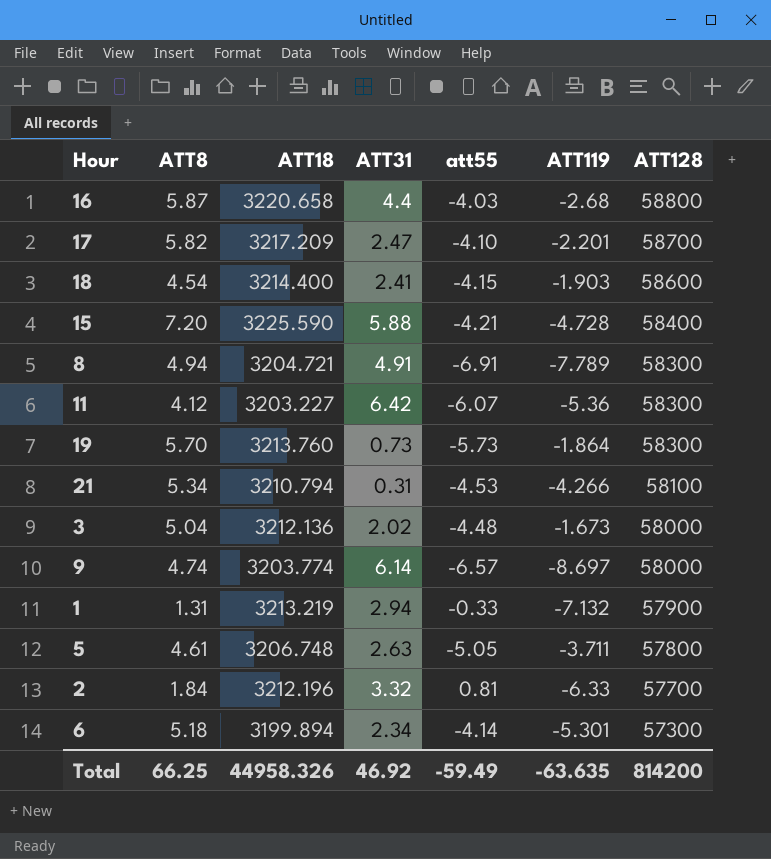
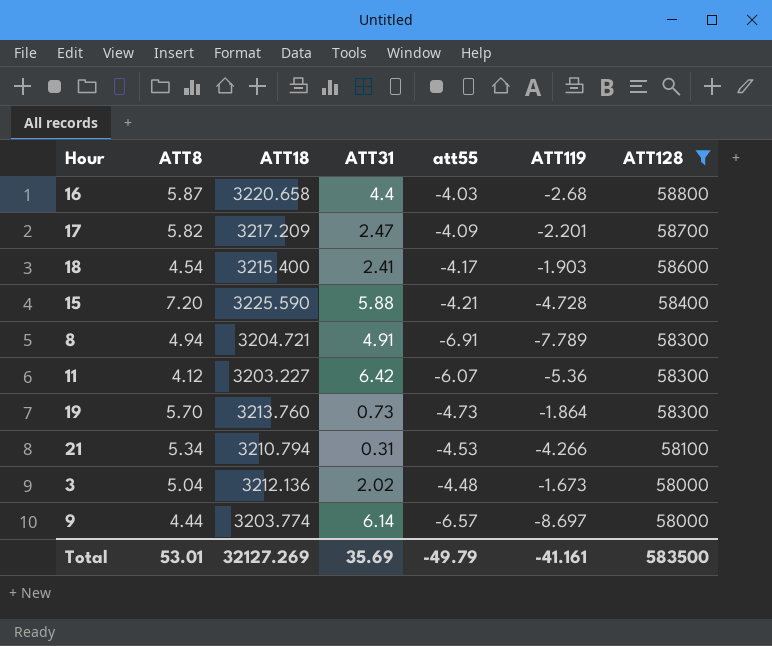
filter: none -> ATT128 >= 58000
17 | att55: -4.10 -> -4.09
18 | ATT18: 3214.400 -> 3215.400
18 | att55: -4.15 -> -4.17
19 | att55: -5.73 -> -4.73
9 | ATT8: 4.74 -> 4.44
Total | ATT8: 66.25 -> 53.01
Total | ATT18: 44958.326 -> 32127.269
Total | ATT31: 46.92 -> 35.69
Total | att55: -59.49 -> -49.79
Total | ATT119: -63.635 -> -41.161
Total | ATT128: 814200 -> 583500

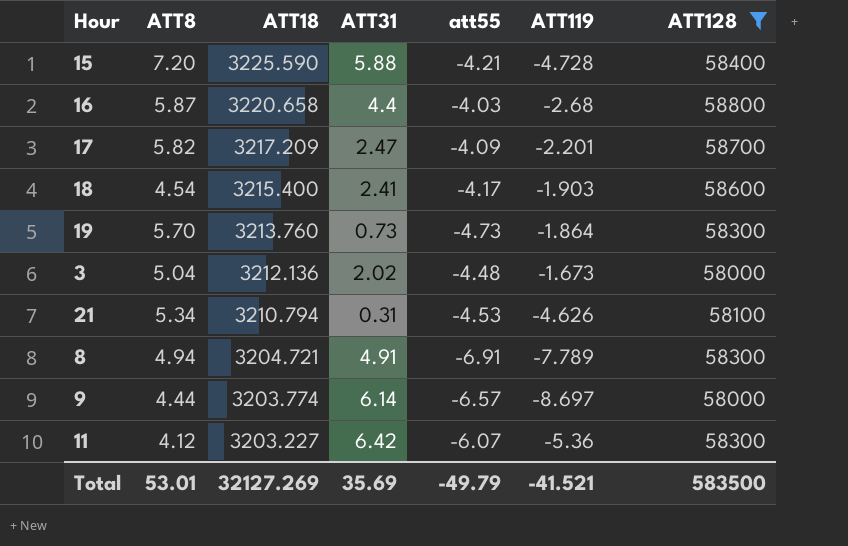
row order: ATT128 descending -> ATT18 descending
21 | ATT119: -4.266 -> -4.626
Total | ATT119: -41.161 -> -41.521

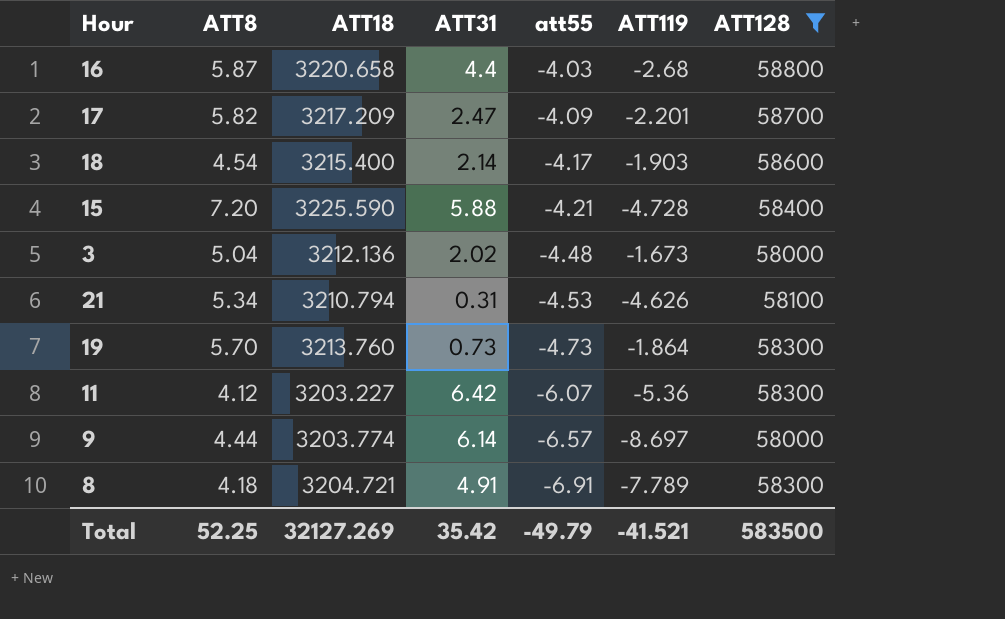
row order: ATT18 descending -> att55 descending
18 | ATT31: 2.41 -> 2.14
8 | ATT8: 4.94 -> 4.18
Total | ATT8: 53.01 -> 52.25
Total | ATT31: 35.69 -> 35.42

